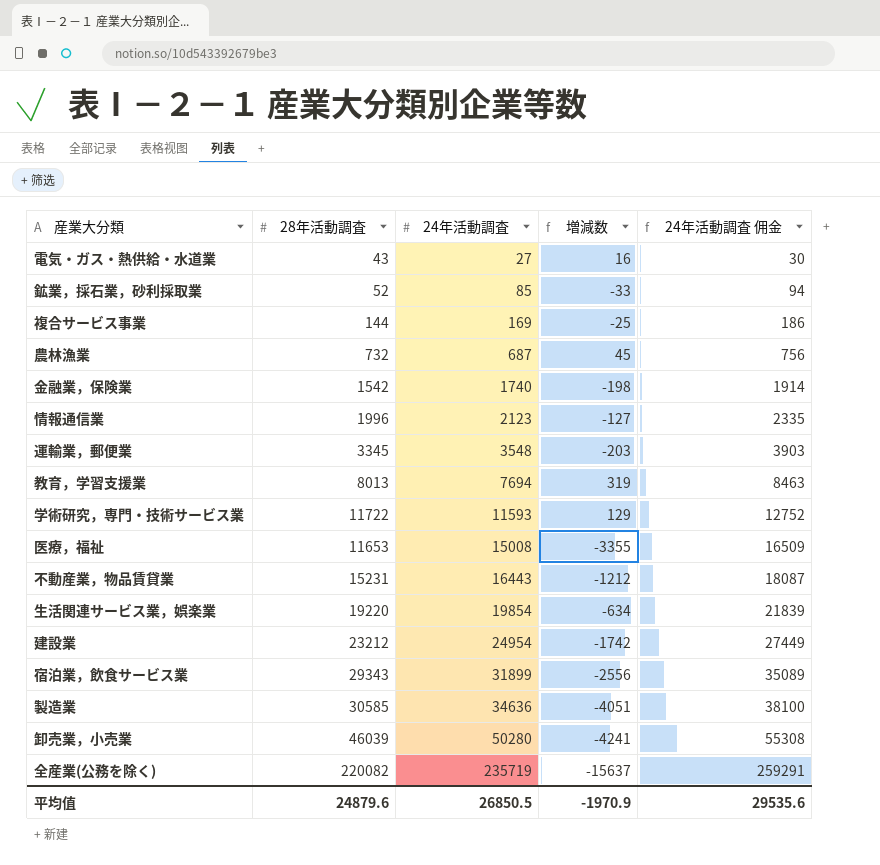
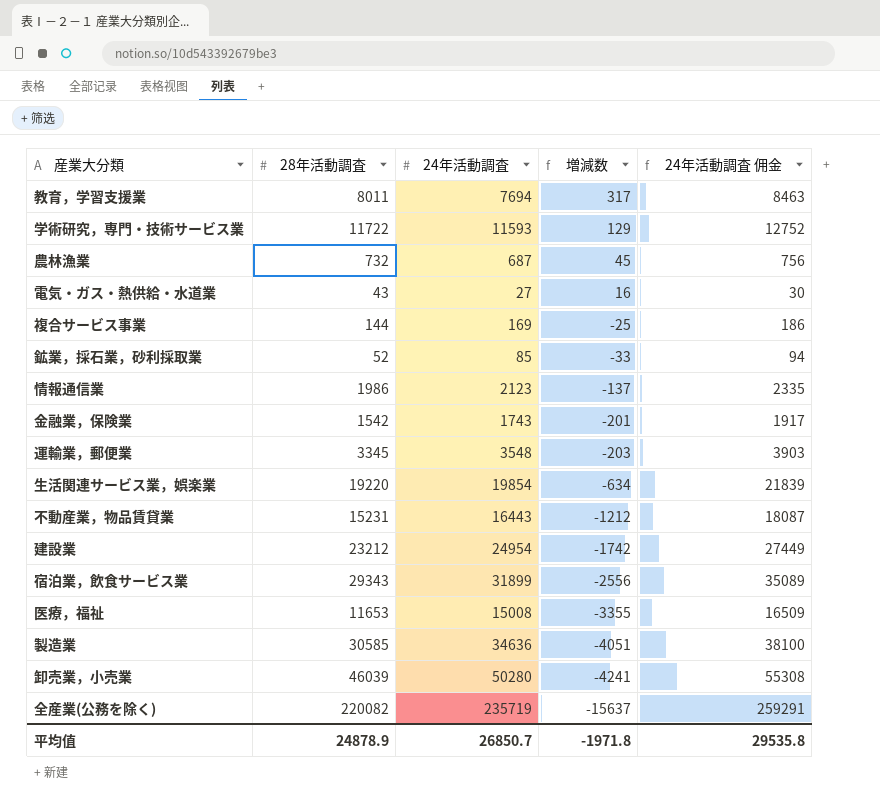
row order: 24年活動調査 ascending -> 増減数 descending
教育，学習支援業 | 28年活動調査: 8013 -> 8011
教育，学習支援業 | 増減数: 319 -> 317
情報通信業 | 28年活動調査: 1996 -> 1986
情報通信業 | 増減数: -127 -> -137
金融業，保険業 | 24年活動調査: 1740 -> 1743
金融業，保険業 | 増減数: -198 -> -201
金融業，保険業 | 24年活動調査 佣金: 1914 -> 1917
平均值 | 28年活動調査: 24879.6 -> 24878.9
平均值 | 24年活動調査: 26850.5 -> 26850.7
平均值 | 増減数: -1970.9 -> -1971.8
平均值 | 24年活動調査 佣金: 29535.6 -> 29535.8

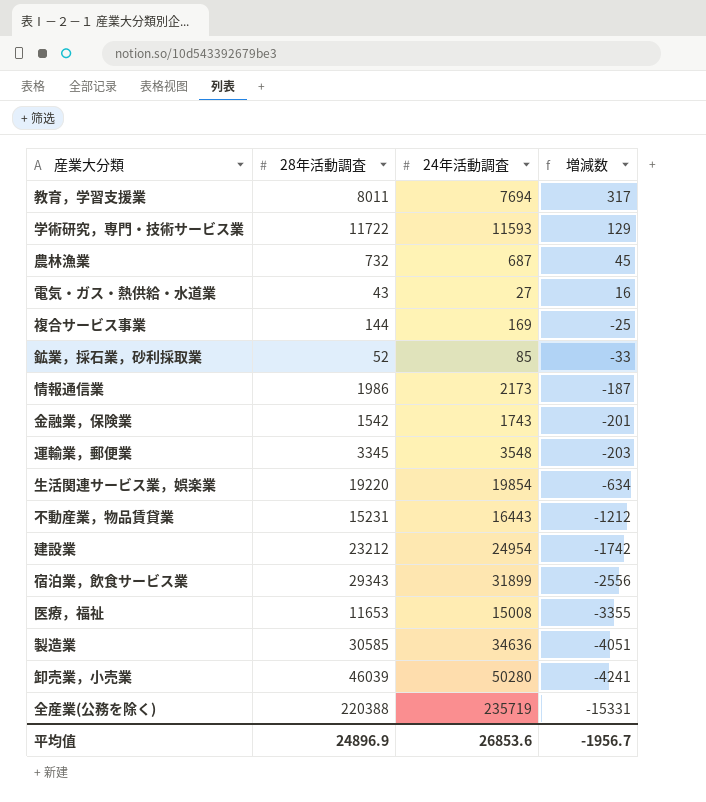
column 24年活動調査 佣金 | formula: [24年活動調査] * 1.1 -> none
情報通信業 | 24年活動調査: 2123 -> 2173
情報通信業 | 増減数: -137 -> -187
全産業(公務を除く) | 28年活動調査: 220082 -> 220388
全産業(公務を除く) | 増減数: -15637 -> -15331
平均值 | 28年活動調査: 24878.9 -> 24896.9
平均值 | 24年活動調査: 26850.7 -> 26853.6
平均值 | 増減数: -1971.8 -> -1956.7

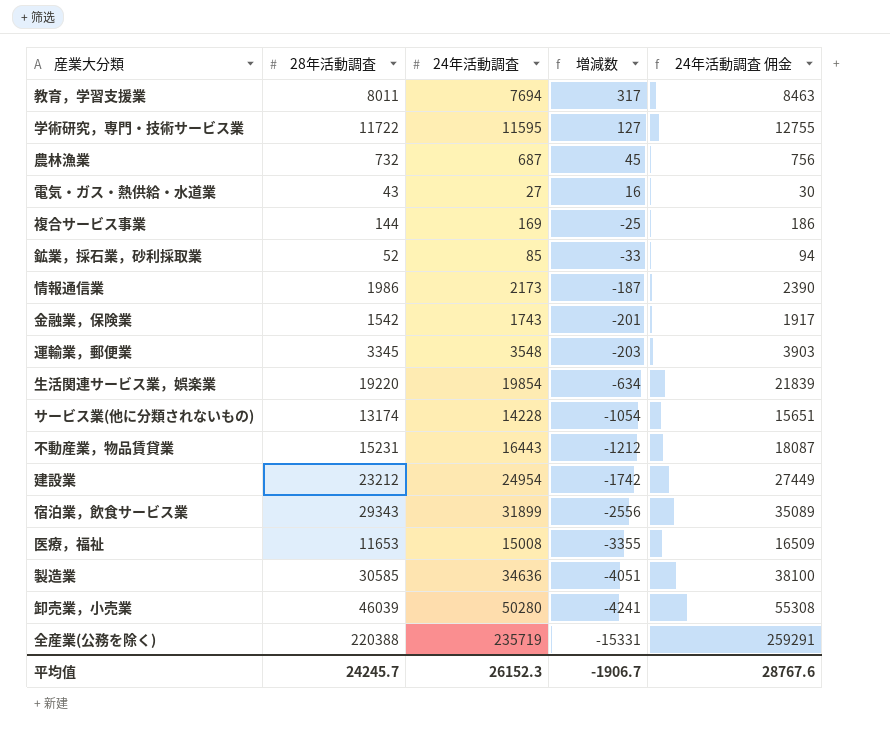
column 24年活動調査 佣金 | formula: none -> [24年活動調査] * 1.1
学術研究，専門・技術サービス業 | 24年活動調査: 11593 -> 11595
学術研究，専門・技術サービス業 | 増減数: 129 -> 127
row サービス業(他に分類されないもの): none -> 13174 | 14228 | -1054 | 15651
平均值 | 28年活動調査: 24896.9 -> 24245.7
平均值 | 24年活動調査: 26853.6 -> 26152.3
平均值 | 増減数: -1956.7 -> -1906.7

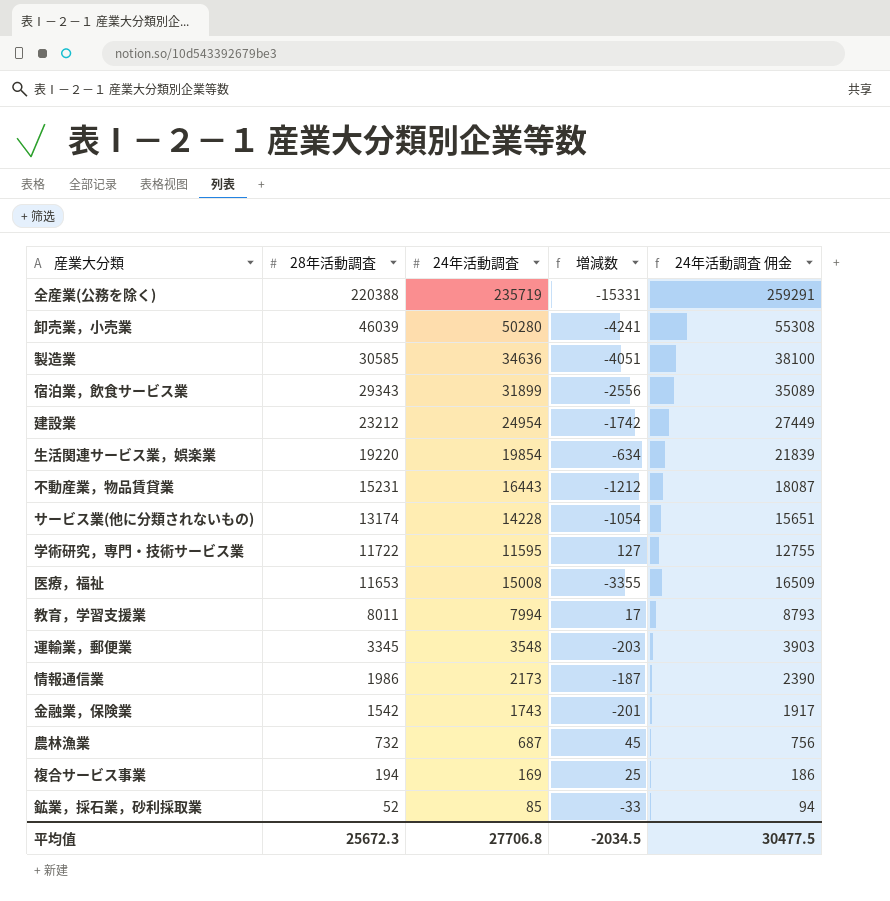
row order: 増減数 descending -> 28年活動調査 descending
row 電気・ガス・熱供給・水道業: 43 | 27 | 16 | 30 -> none
教育，学習支援業 | 24年活動調査: 7694 -> 7994
教育，学習支援業 | 増減数: 317 -> 17
教育，学習支援業 | 24年活動調査 佣金: 8463 -> 8793
複合サービス事業 | 28年活動調査: 144 -> 194
複合サービス事業 | 増減数: -25 -> 25
平均值 | 28年活動調査: 24245.7 -> 25672.3
平均值 | 24年活動調査: 26152.3 -> 27706.8
平均值 | 増減数: -1906.7 -> -2034.5
平均值 | 24年活動調査 佣金: 28767.6 -> 30477.5

